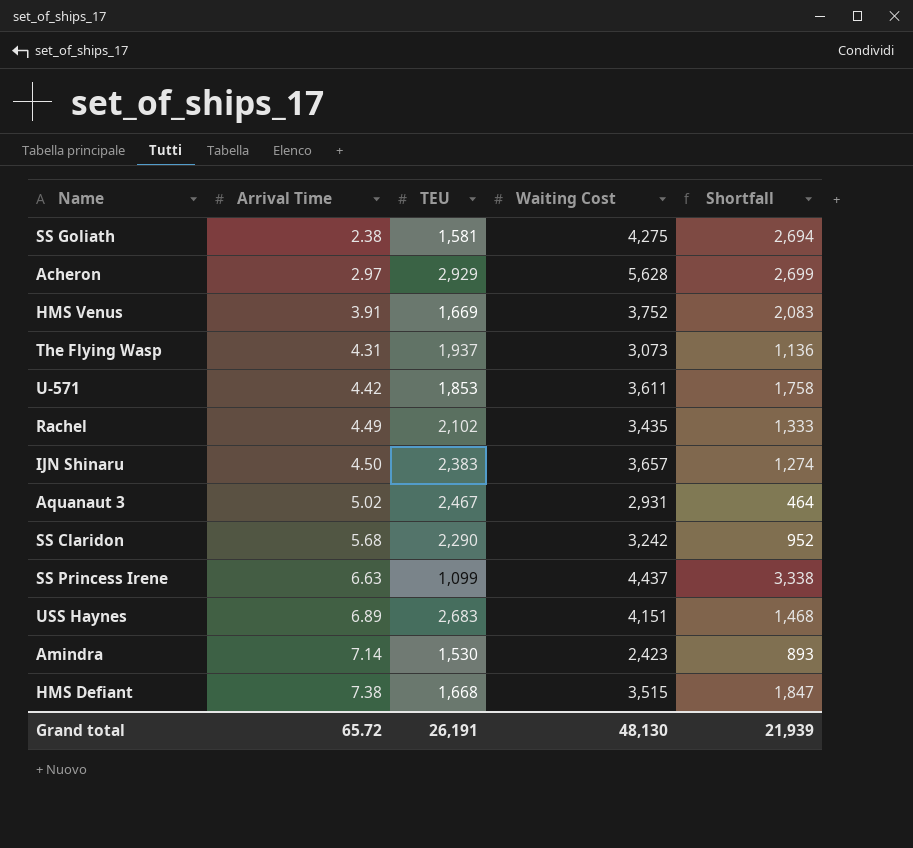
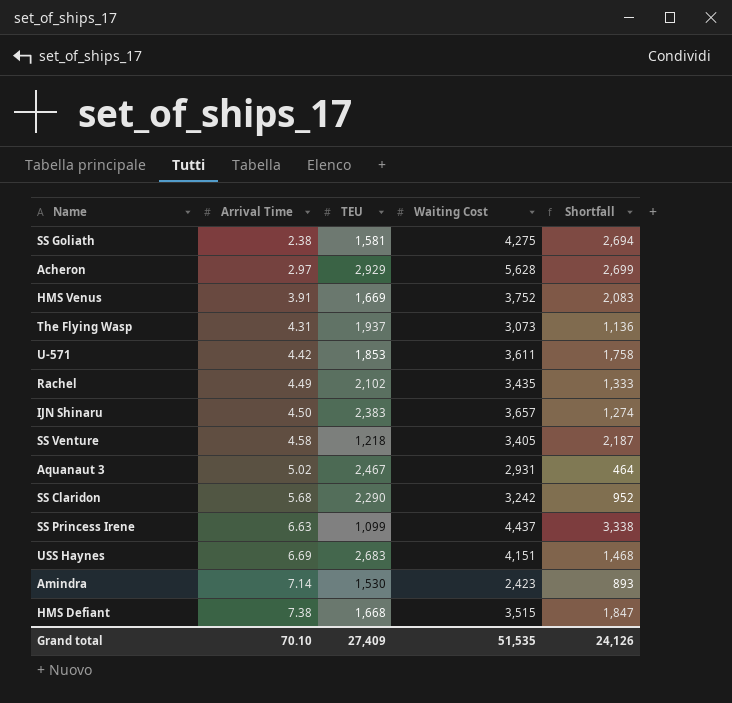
row SS Venture: none -> 4.58 | 1,218 | 3,405 | 2,187
USS Haynes | Arrival Time: 6.89 -> 6.69
Grand total | Arrival Time: 65.72 -> 70.10
Grand total | TEU: 26,191 -> 27,409
Grand total | Waiting Cost: 48,130 -> 51,535
Grand total | Shortfall: 21,939 -> 24,126

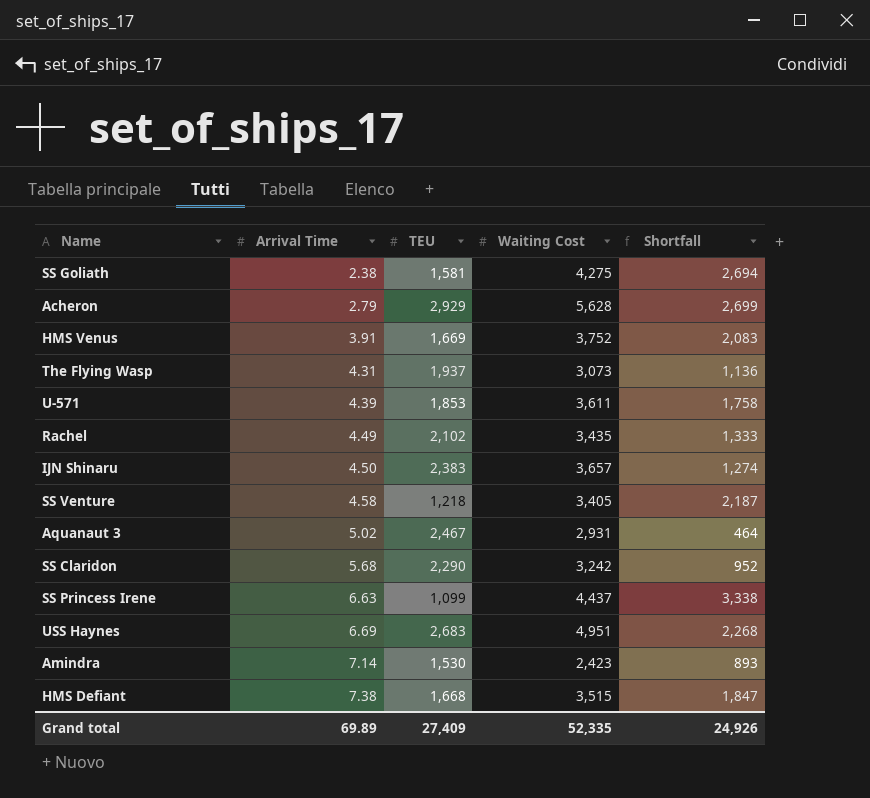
Acheron | Arrival Time: 2.97 -> 2.79
U-571 | Arrival Time: 4.42 -> 4.39
USS Haynes | Waiting Cost: 4,151 -> 4,951
USS Haynes | Shortfall: 1,468 -> 2,268
Grand total | Arrival Time: 70.10 -> 69.89
Grand total | Waiting Cost: 51,535 -> 52,335
Grand total | Shortfall: 24,126 -> 24,926

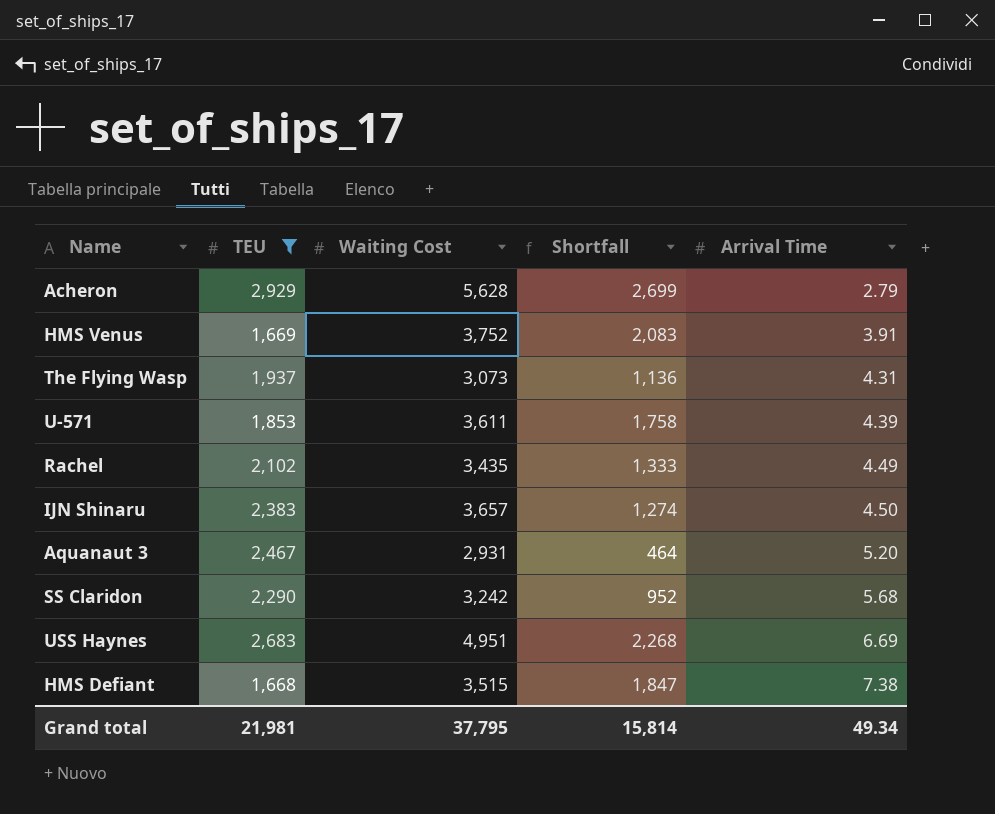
filter: none -> TEU >= 1,668
column Arrival Time | position: 2 -> 5
Aquanaut 3 | Arrival Time: 5.02 -> 5.20
Grand total | TEU: 27,409 -> 21,981
Grand total | Waiting Cost: 52,335 -> 37,795
Grand total | Shortfall: 24,926 -> 15,814
Grand total | Arrival Time: 69.89 -> 49.34

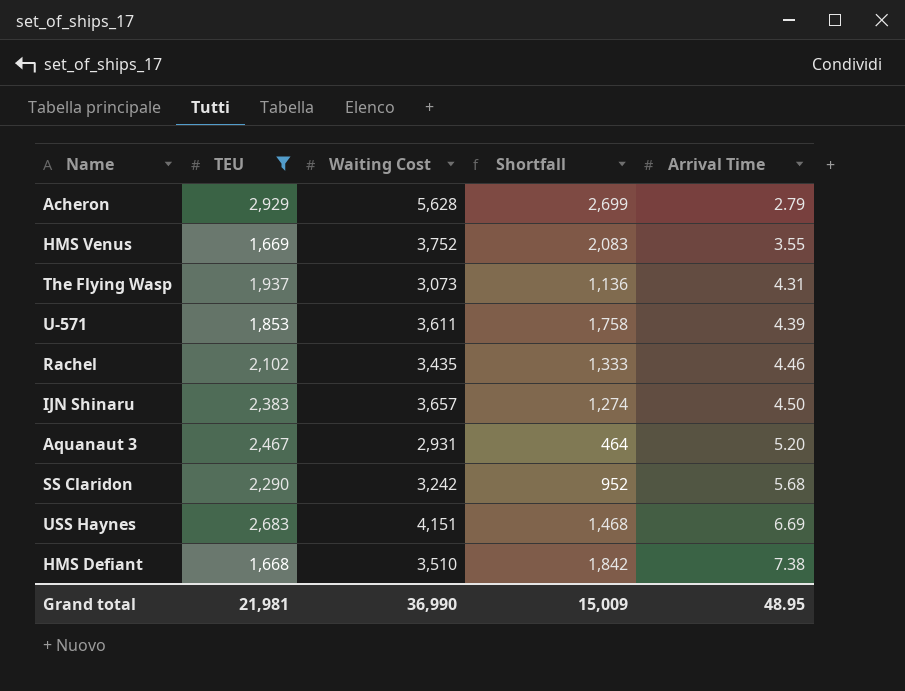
HMS Venus | Arrival Time: 3.91 -> 3.55
Rachel | Arrival Time: 4.49 -> 4.46
USS Haynes | Waiting Cost: 4,951 -> 4,151
USS Haynes | Shortfall: 2,268 -> 1,468
HMS Defiant | Waiting Cost: 3,515 -> 3,510
HMS Defiant | Shortfall: 1,847 -> 1,842
Grand total | Waiting Cost: 37,795 -> 36,990
Grand total | Shortfall: 15,814 -> 15,009
Grand total | Arrival Time: 49.34 -> 48.95

